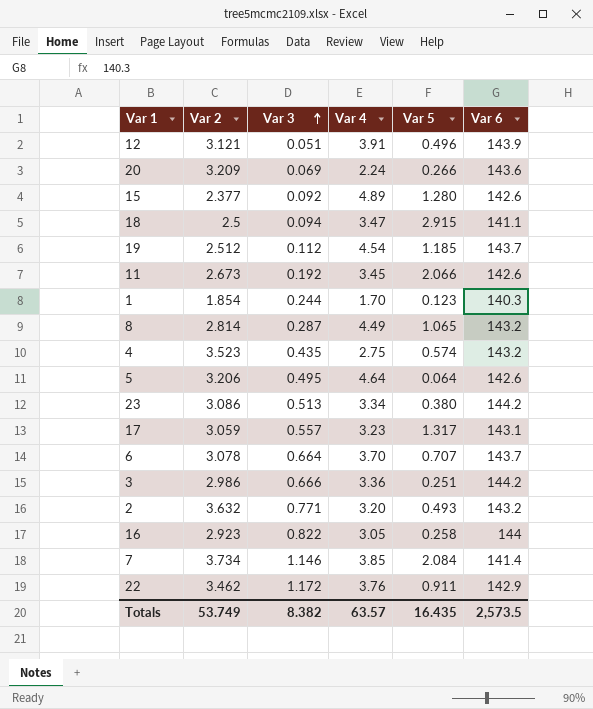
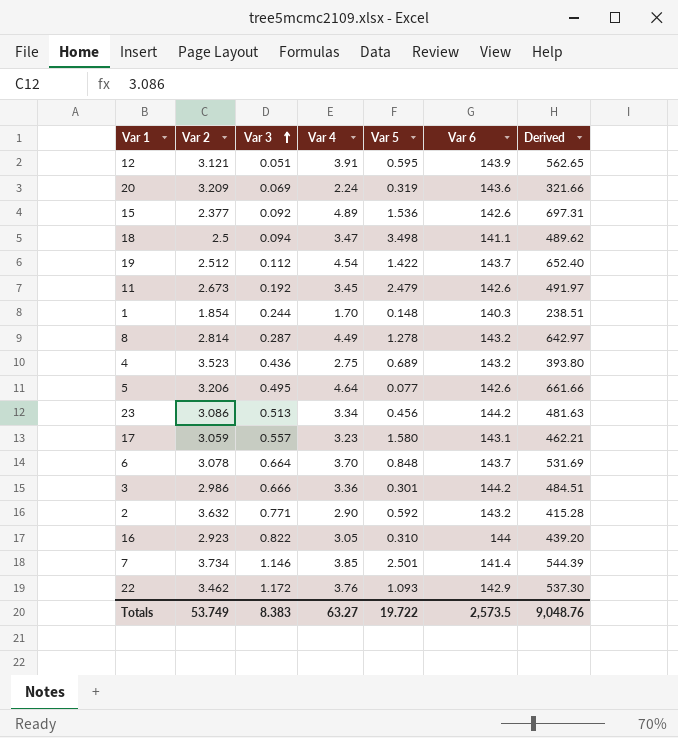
column Derived | formula: none -> [Var 4] * [Var 6]
12 | Var 5: 0.496 -> 0.595
20 | Var 5: 0.266 -> 0.319
15 | Var 5: 1.280 -> 1.536
18 | Var 5: 2.915 -> 3.498
19 | Var 5: 1.185 -> 1.422
11 | Var 5: 2.066 -> 2.479
1 | Var 5: 0.123 -> 0.148
8 | Var 5: 1.065 -> 1.278
4 | Var 3: 0.435 -> 0.436
4 | Var 5: 0.574 -> 0.689
5 | Var 5: 0.064 -> 0.077
23 | Var 5: 0.380 -> 0.456
17 | Var 5: 1.317 -> 1.580
6 | Var 5: 0.707 -> 0.848
3 | Var 5: 0.251 -> 0.301
2 | Var 4: 3.20 -> 2.90
2 | Var 5: 0.493 -> 0.592
16 | Var 5: 0.258 -> 0.310
7 | Var 5: 2.084 -> 2.501
22 | Var 5: 0.911 -> 1.093
Totals | Var 3: 8.382 -> 8.383
Totals | Var 4: 63.57 -> 63.27
Totals | Var 5: 16.435 -> 19.722

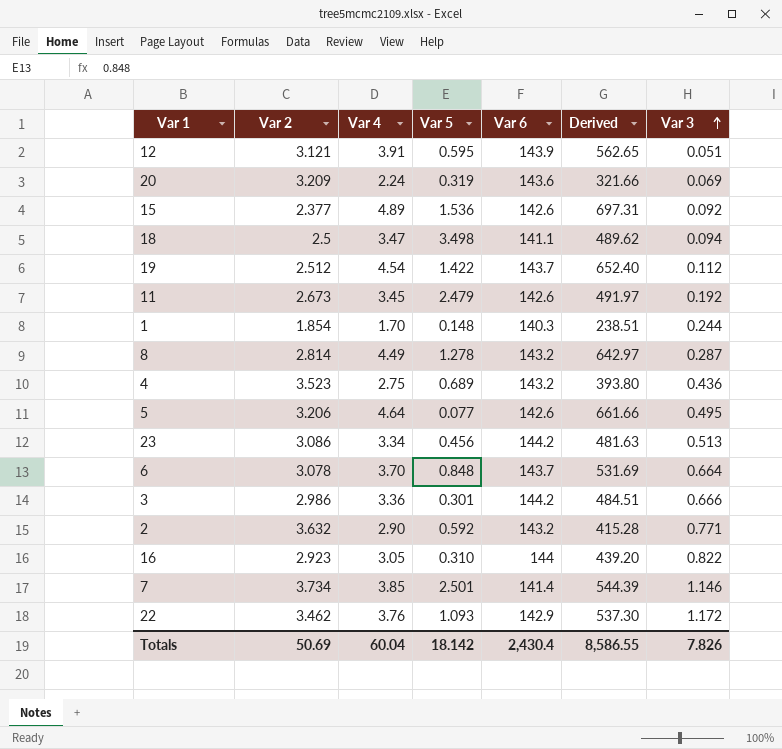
column Var 3 | position: 3 -> 7
row 17: 3.059 | 0.557 | 3.23 | 1.580 | 143.1 | 462.21 -> none
Totals | Var 2: 53.749 -> 50.69
Totals | Var 4: 63.27 -> 60.04
Totals | Var 5: 19.722 -> 18.142
Totals | Var 6: 2,573.5 -> 2,430.4
Totals | Derived: 9,048.76 -> 8,586.55
Totals | Var 3: 8.383 -> 7.826

